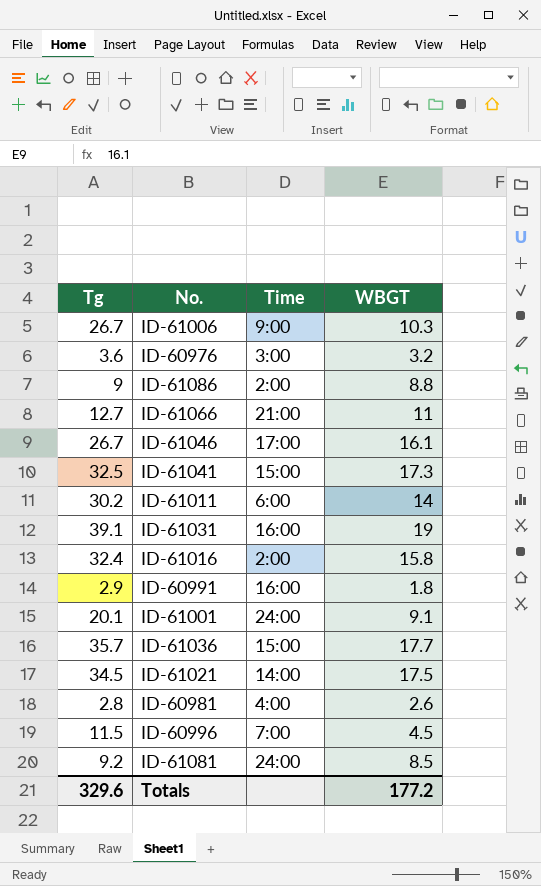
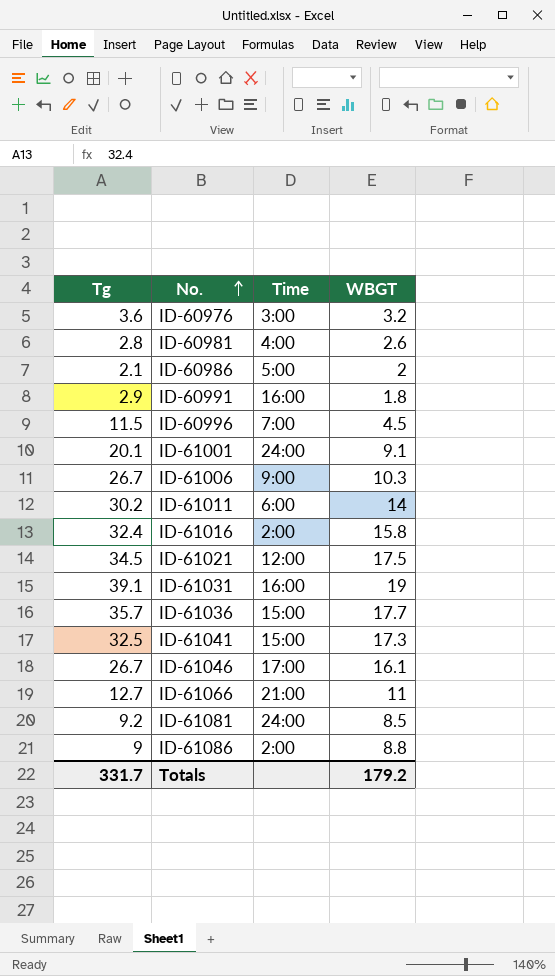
row order: none -> No. ascending
row ID-60986: none -> 2.1 | 5:00 | 2
ID-61021 | Time: 14:00 -> 12:00
Totals | Tg: 329.6 -> 331.7
Totals | WBGT: 177.2 -> 179.2

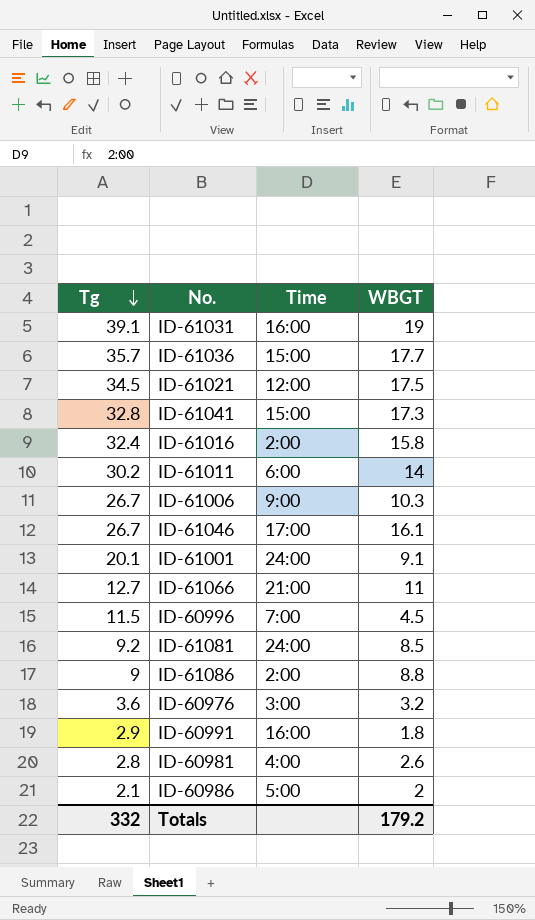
row order: No. ascending -> Tg descending
ID-61041 | Tg: 32.5 -> 32.8
Totals | Tg: 331.7 -> 332

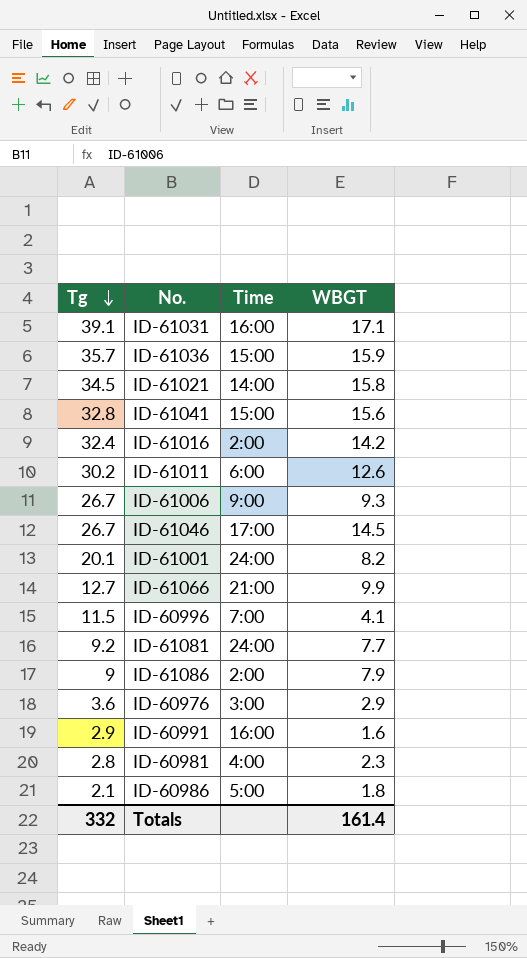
ID-61031 | WBGT: 19 -> 17.1
ID-61036 | WBGT: 17.7 -> 15.9
ID-61021 | Time: 12:00 -> 14:00
ID-61021 | WBGT: 17.5 -> 15.8
ID-61041 | WBGT: 17.3 -> 15.6
ID-61016 | WBGT: 15.8 -> 14.2
ID-61011 | WBGT: 14 -> 12.6
ID-61006 | WBGT: 10.3 -> 9.3
ID-61046 | WBGT: 16.1 -> 14.5
ID-61001 | WBGT: 9.1 -> 8.2
ID-61066 | WBGT: 11 -> 9.9
ID-60996 | WBGT: 4.5 -> 4.1
ID-61081 | WBGT: 8.5 -> 7.7
ID-61086 | WBGT: 8.8 -> 7.9
ID-60976 | WBGT: 3.2 -> 2.9
ID-60991 | WBGT: 1.8 -> 1.6
ID-60981 | WBGT: 2.6 -> 2.3
ID-60986 | WBGT: 2 -> 1.8
Totals | WBGT: 179.2 -> 161.4

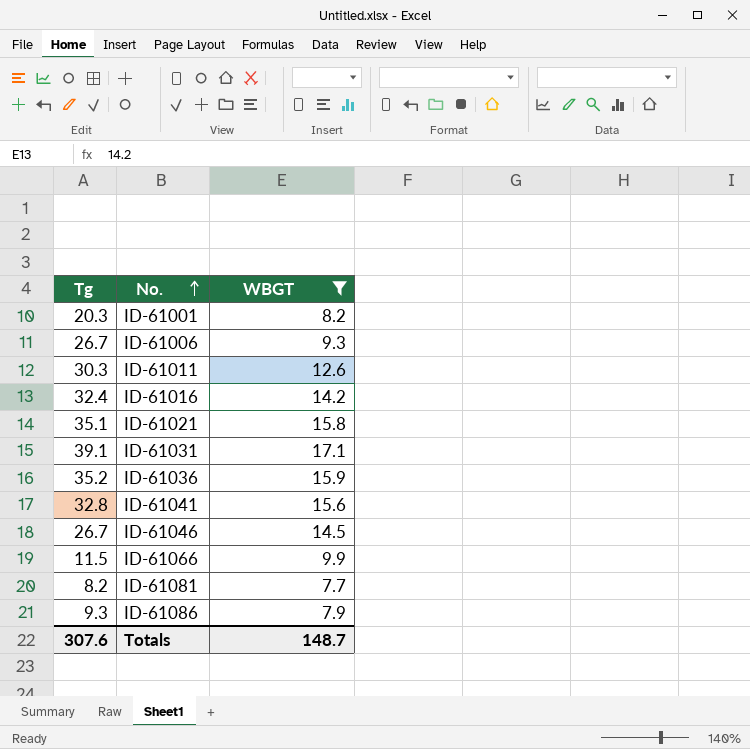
filter: none -> WBGT >= 7.7
row order: Tg descending -> No. ascending
column Time | position: 3 -> none
ID-61001 | Tg: 20.1 -> 20.3
ID-61011 | Tg: 30.2 -> 30.3
ID-61021 | Tg: 34.5 -> 35.1
ID-61036 | Tg: 35.7 -> 35.2
ID-61066 | Tg: 12.7 -> 11.5
ID-61081 | Tg: 9.2 -> 8.2
ID-61086 | Tg: 9 -> 9.3
Totals | Tg: 332 -> 307.6
Totals | WBGT: 161.4 -> 148.7

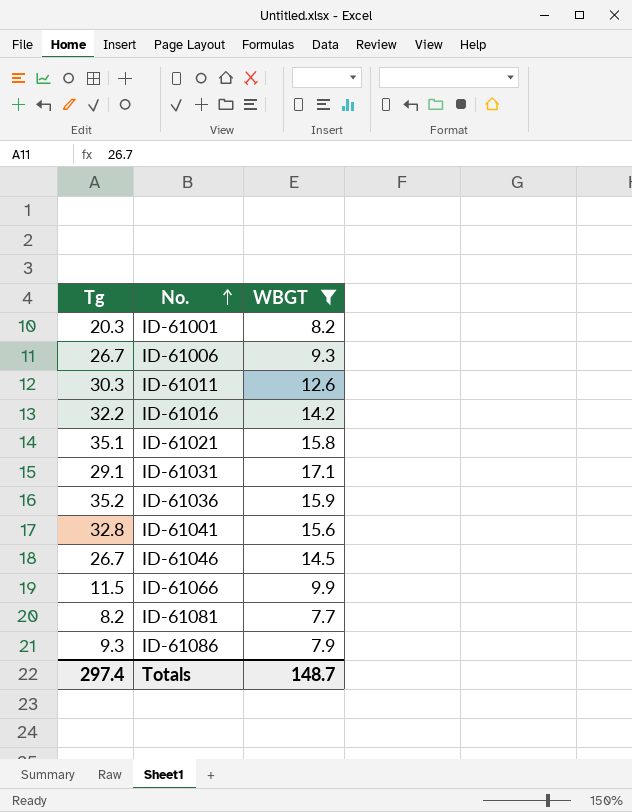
ID-61016 | Tg: 32.4 -> 32.2
ID-61031 | Tg: 39.1 -> 29.1
Totals | Tg: 307.6 -> 297.4

